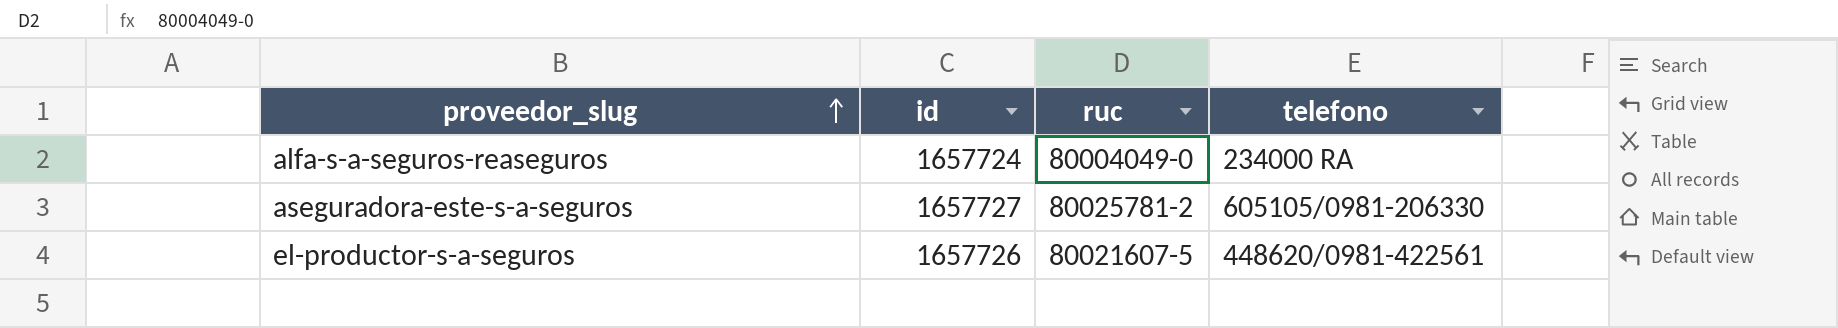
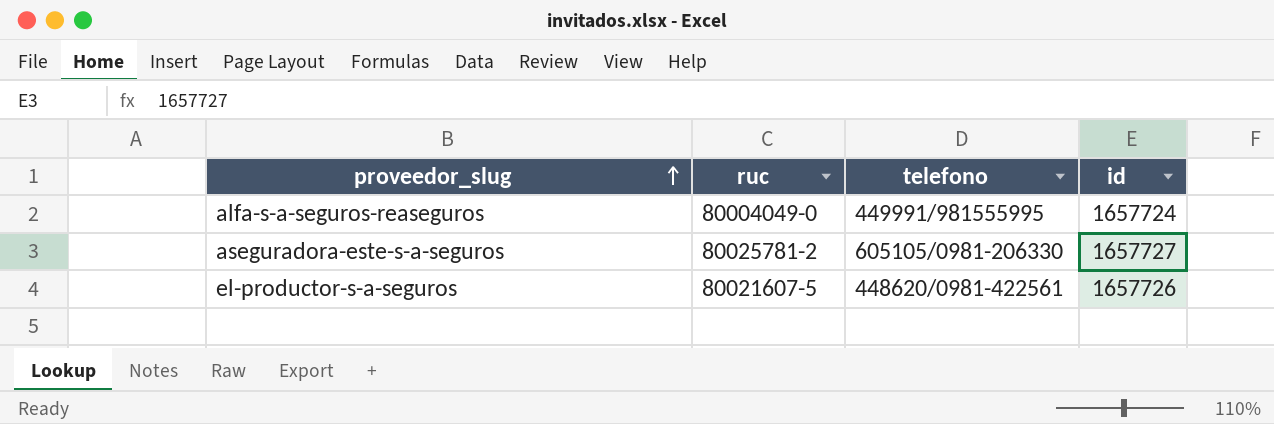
column id | position: 2 -> 4
alfa-s-a-seguros-reaseguros | telefono: 234000 RA -> 449991/981555995

